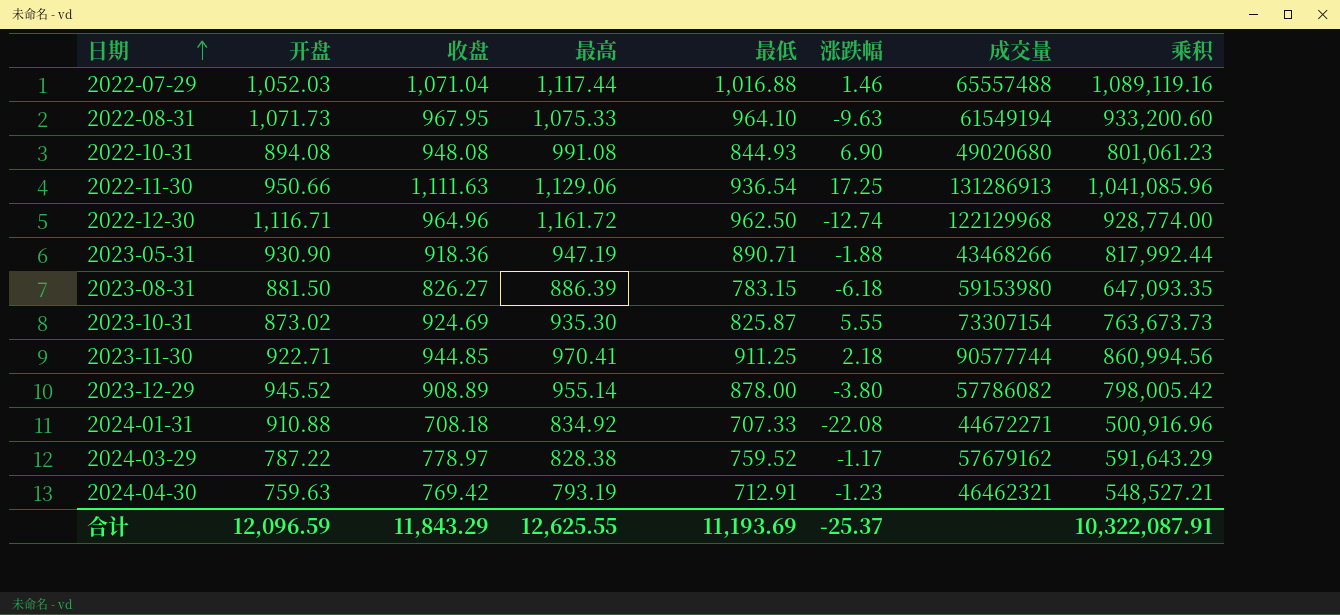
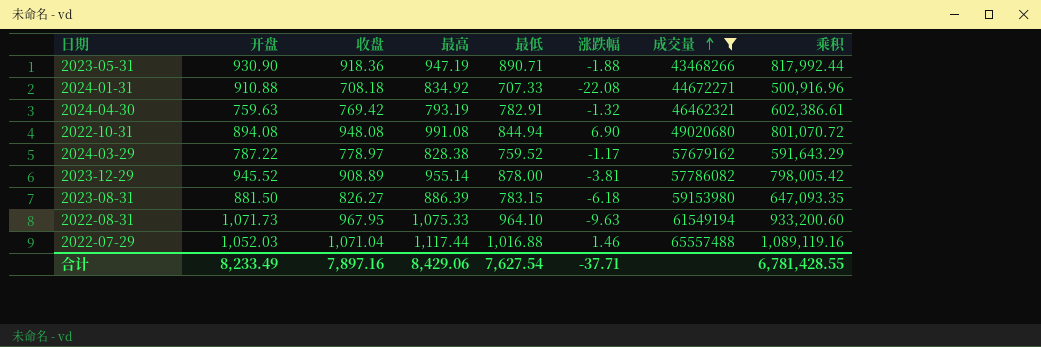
filter: none -> 成交量 <= 65557488
row order: 日期 ascending -> 成交量 ascending
2024-04-30 | 最低: 712.91 -> 782.91
2024-04-30 | 涨跌幅: -1.23 -> -1.32
2024-04-30 | 乘积: 548,527.21 -> 602,386.61
2022-10-31 | 最低: 844.93 -> 844.94
2022-10-31 | 乘积: 801,061.23 -> 801,070.72
2023-12-29 | 涨跌幅: -3.80 -> -3.81
合计 | 开盘: 12,096.59 -> 8,233.49
合计 | 收盘: 11,843.29 -> 7,897.16
合计 | 最高: 12,625.55 -> 8,429.06
合计 | 最低: 11,193.69 -> 7,627.54
合计 | 涨跌幅: -25.37 -> -37.71
合计 | 乘积: 10,322,087.91 -> 6,781,428.55

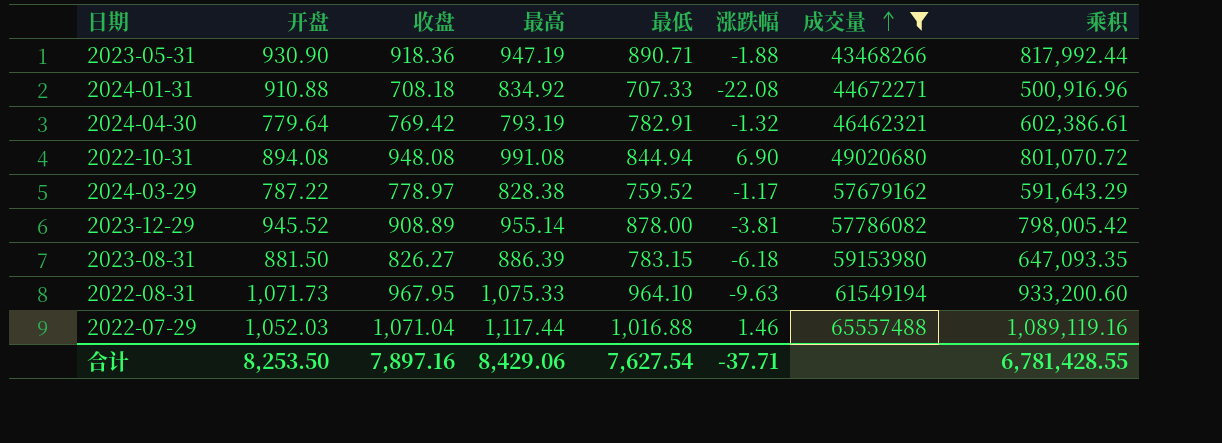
2024-04-30 | 开盘: 759.63 -> 779.64
合计 | 开盘: 8,233.49 -> 8,253.50

